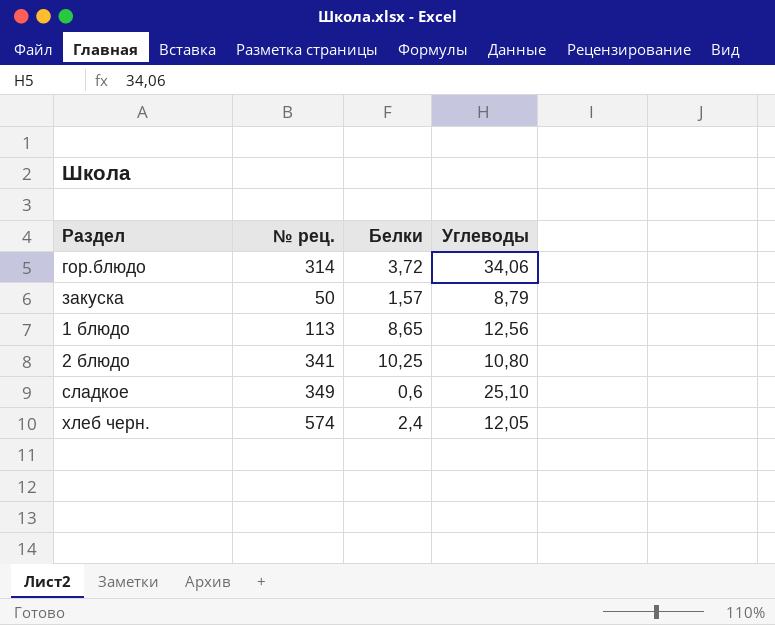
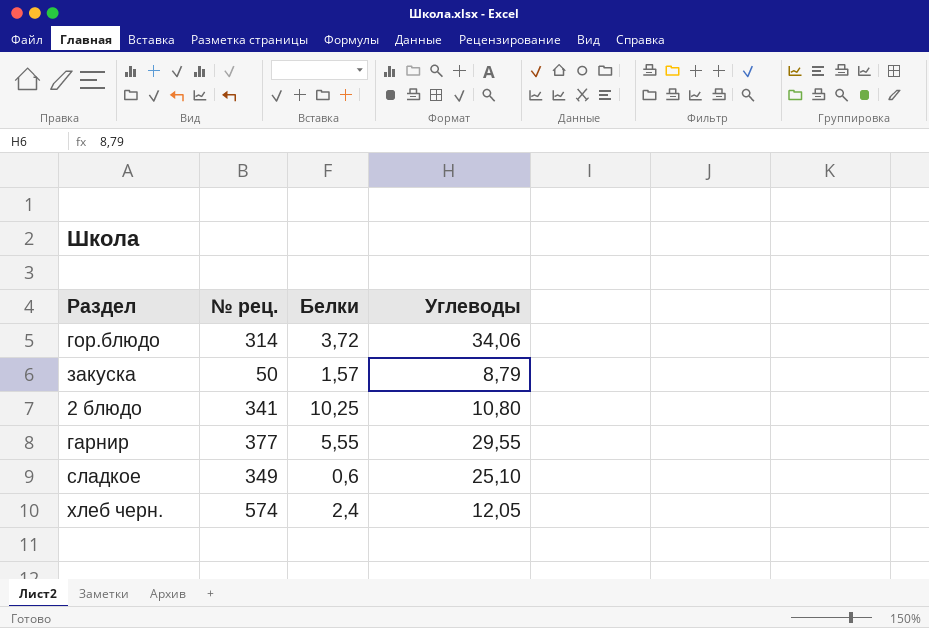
row 1 блюдо: 113 | 8,65 | 12,56 -> none
row гарнир: none -> 377 | 5,55 | 29,55

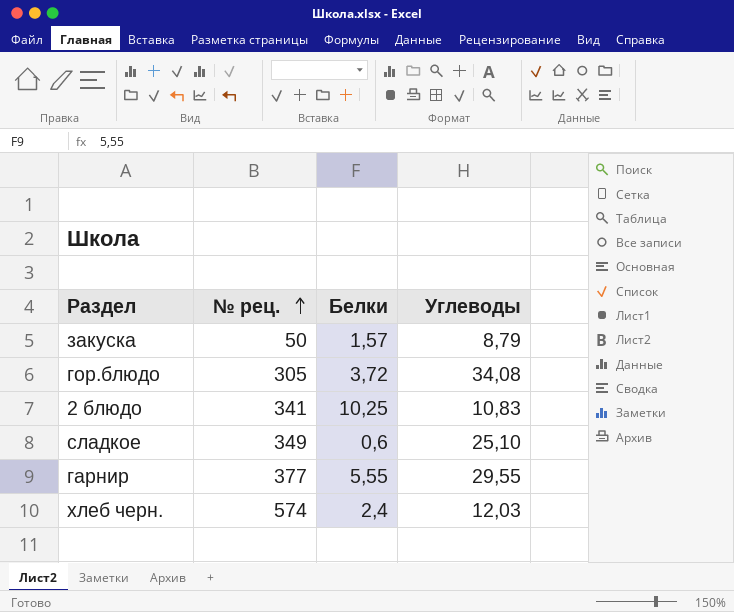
row order: none -> № рец. ascending
гор.блюдо | № рец.: 314 -> 305
гор.блюдо | Углеводы: 34,06 -> 34,08
2 блюдо | Углеводы: 10,80 -> 10,83
хлеб черн. | Углеводы: 12,05 -> 12,03

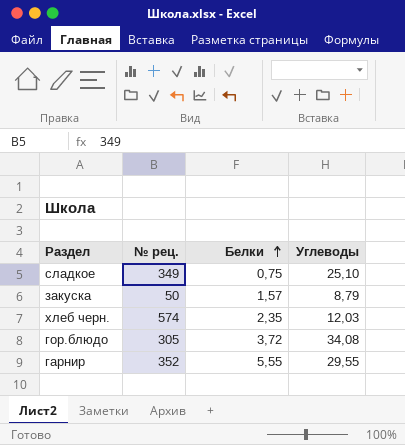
row order: № рец. ascending -> Белки ascending
row 2 блюдо: 341 | 10,25 | 10,83 -> none
сладкое | Белки: 0,6 -> 0,75
хлеб черн. | Белки: 2,4 -> 2,35
гарнир | № рец.: 377 -> 352

